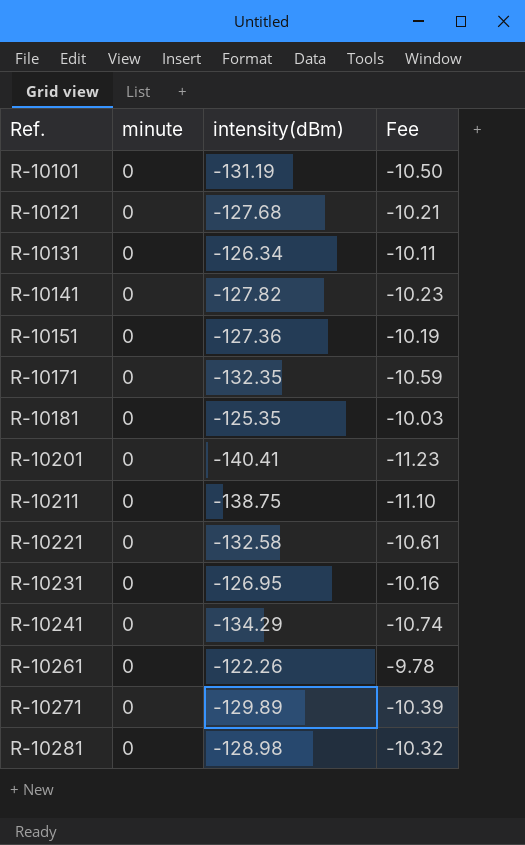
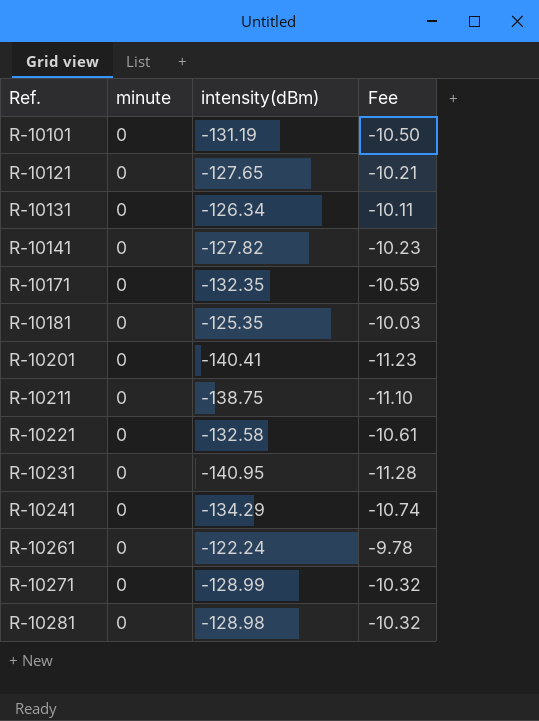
row R-10151: 0 | -127.36 | -10.19 -> none
R-10121 | intensity(dBm): -127.68 -> -127.65
R-10231 | intensity(dBm): -126.95 -> -140.95
R-10231 | Fee: -10.16 -> -11.28
R-10261 | intensity(dBm): -122.26 -> -122.24
R-10271 | intensity(dBm): -129.89 -> -128.99
R-10271 | Fee: -10.39 -> -10.32

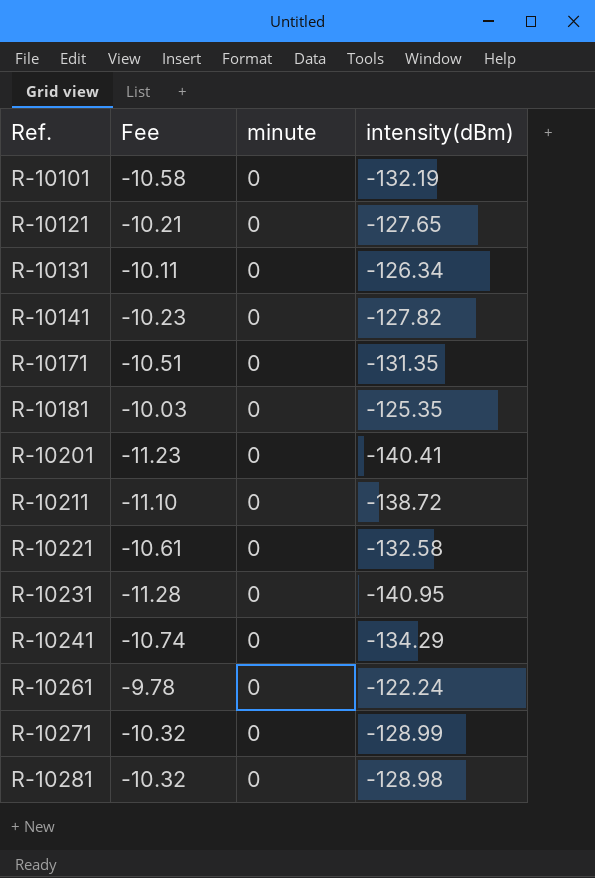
column Fee | position: 4 -> 2
R-10101 | Fee: -10.50 -> -10.58
R-10101 | intensity(dBm): -131.19 -> -132.19
R-10171 | Fee: -10.59 -> -10.51
R-10171 | intensity(dBm): -132.35 -> -131.35
R-10211 | intensity(dBm): -138.75 -> -138.72

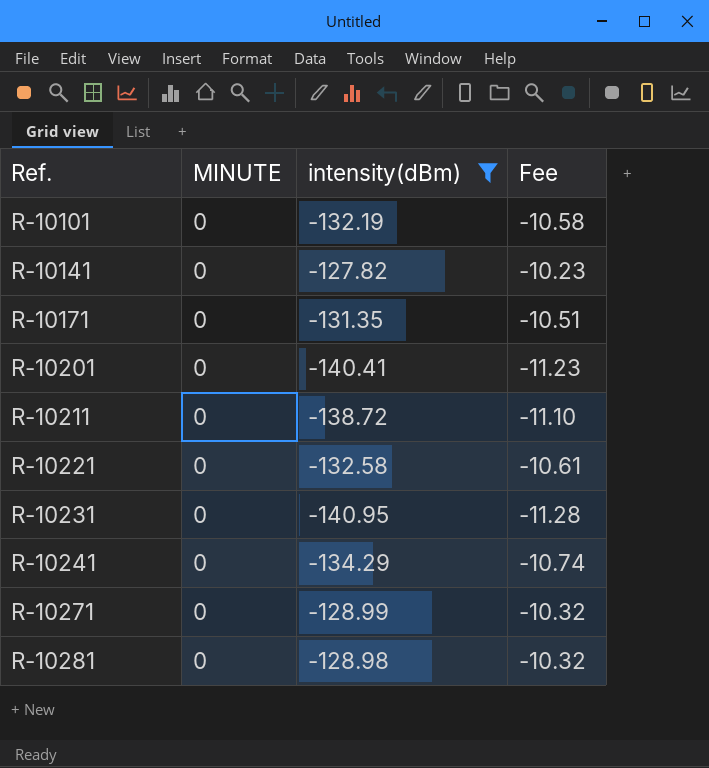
filter: none -> intensity(dBm) <= -127.82
column name: minute -> MINUTE
column Fee | position: 2 -> 4

